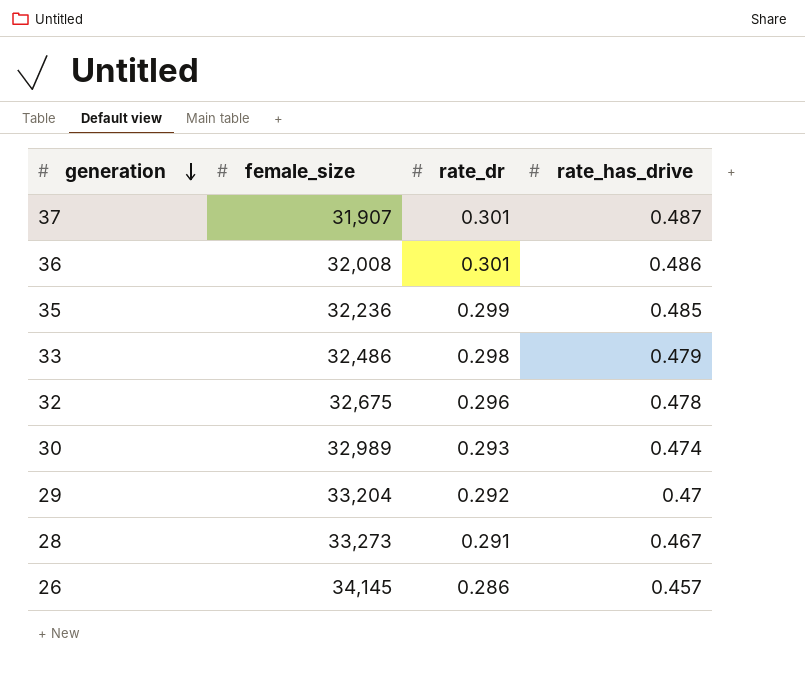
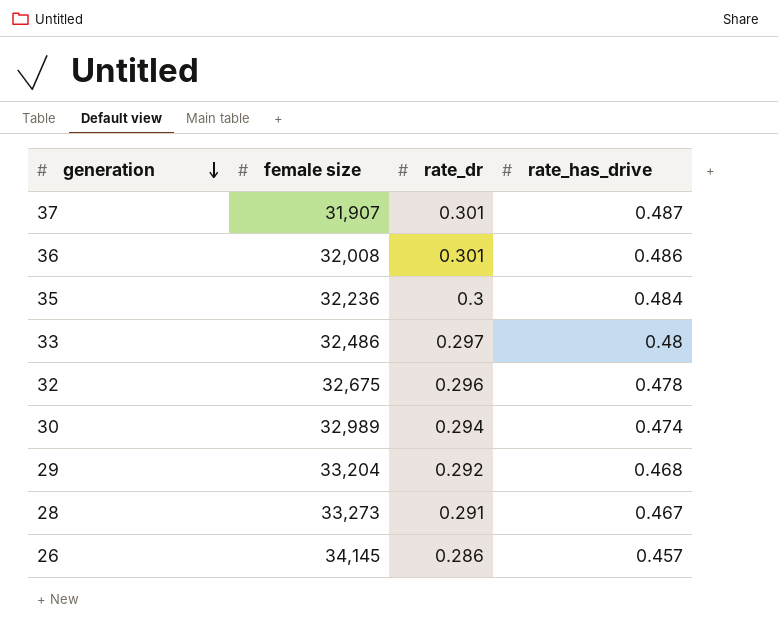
column name: female_size -> female size
35 | rate_dr: 0.299 -> 0.3
35 | rate_has_drive: 0.485 -> 0.484
33 | rate_dr: 0.298 -> 0.297
33 | rate_has_drive: 0.479 -> 0.48
30 | rate_dr: 0.293 -> 0.294
29 | rate_has_drive: 0.47 -> 0.468

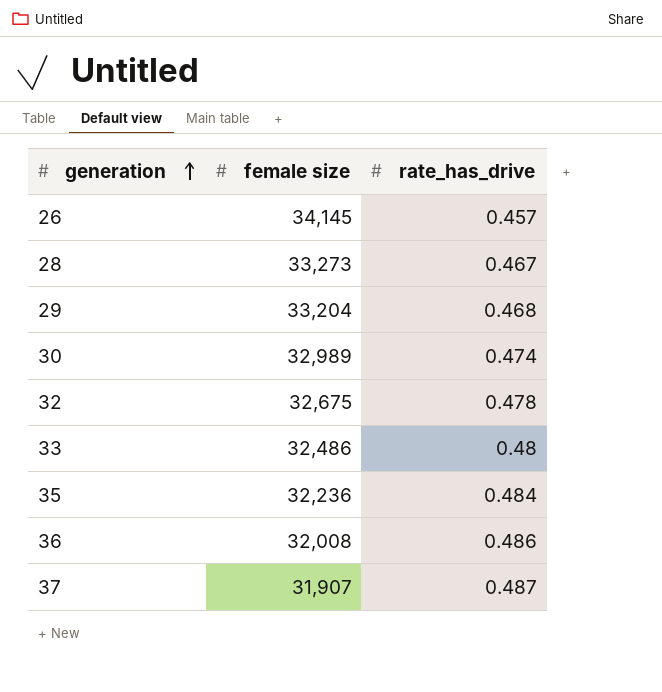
row order: generation descending -> generation ascending
column rate_dr | position: 3 -> none

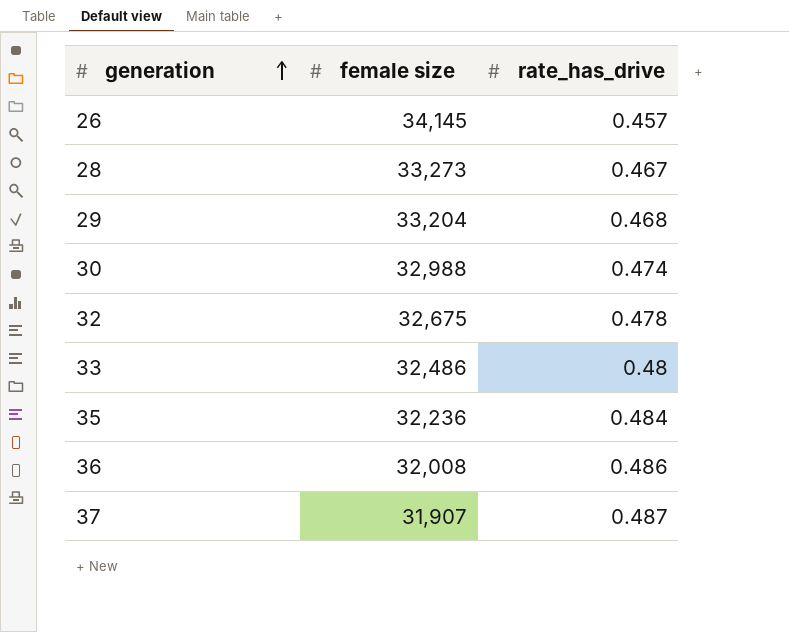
30 | female size: 32,989 -> 32,988

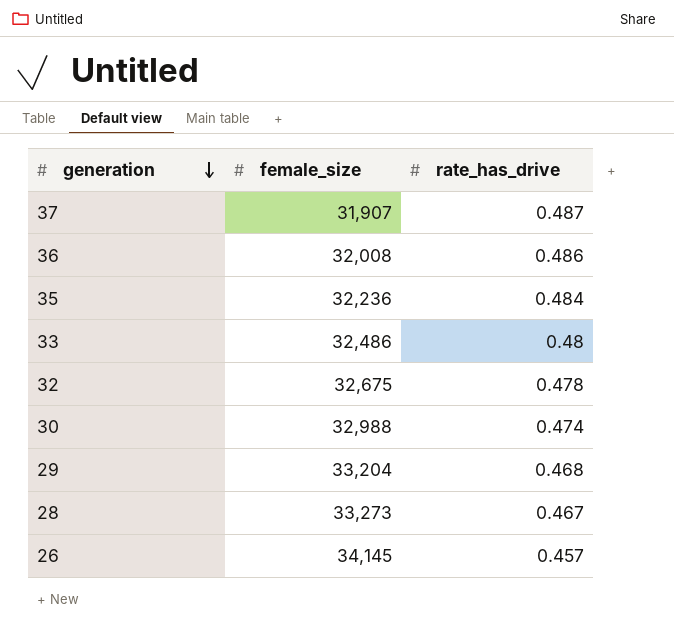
row order: generation ascending -> generation descending
column name: female size -> female_size

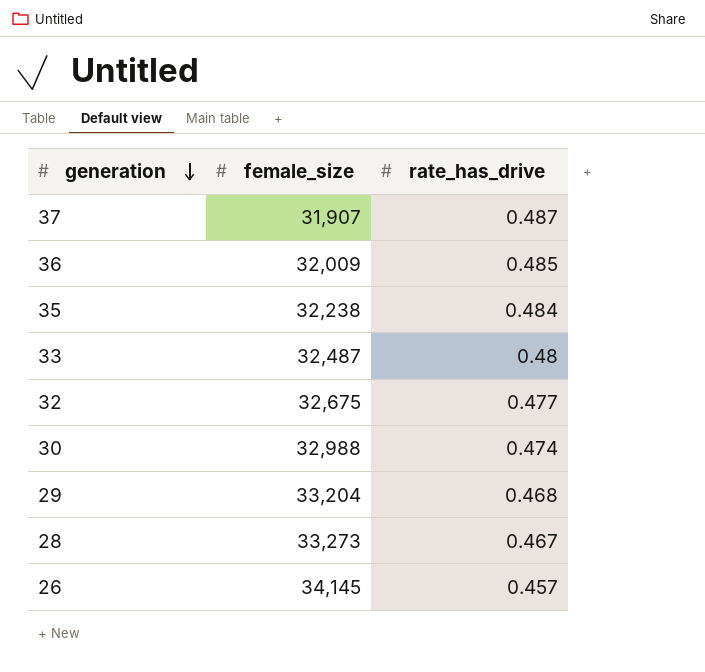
36 | female_size: 32,008 -> 32,009
36 | rate_has_drive: 0.486 -> 0.485
35 | female_size: 32,236 -> 32,238
33 | female_size: 32,486 -> 32,487
32 | rate_has_drive: 0.478 -> 0.477

